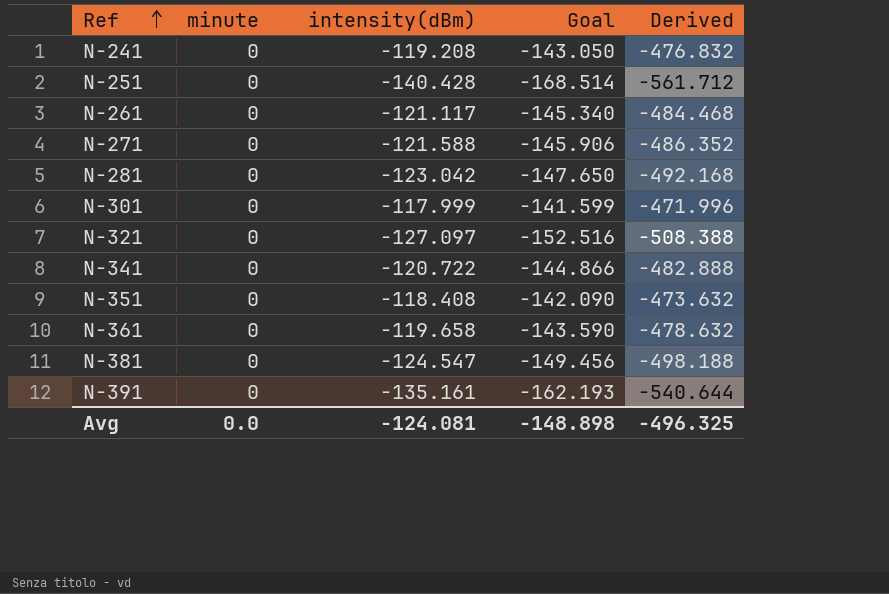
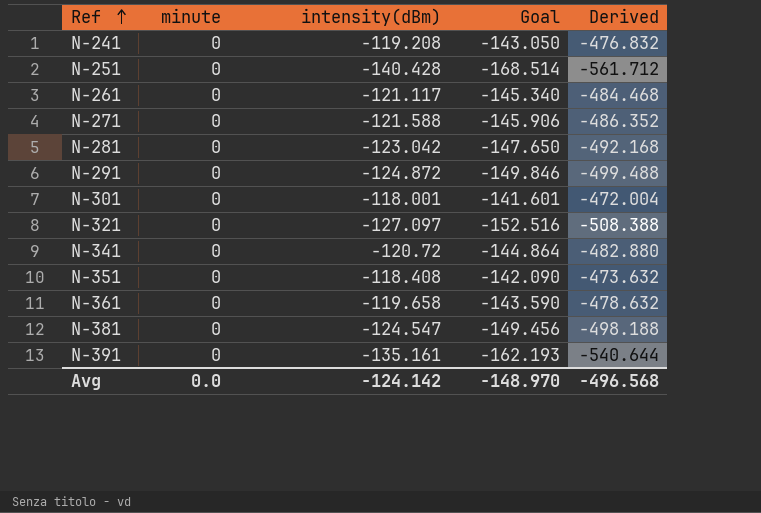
row N-291: none -> 0 | -124.872 | -149.846 | -499.488
N-301 | intensity(dBm): -117.999 -> -118.001
N-301 | Goal: -141.599 -> -141.601
N-301 | Derived: -471.996 -> -472.004
N-341 | intensity(dBm): -120.722 -> -120.72
N-341 | Goal: -144.866 -> -144.864
N-341 | Derived: -482.888 -> -482.880
Avg | intensity(dBm): -124.081 -> -124.142
Avg | Goal: -148.898 -> -148.970
Avg | Derived: -496.325 -> -496.568

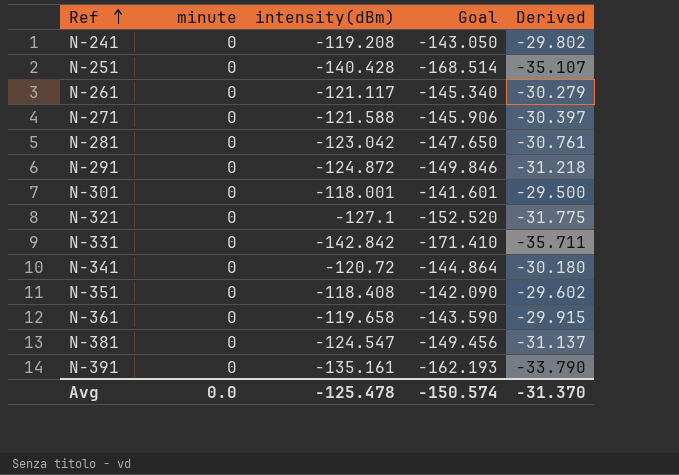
column Derived | formula: [intensity(dBm)] * 4 -> [intensity(dBm)] * 0.25
N-321 | intensity(dBm): -127.097 -> -127.1
N-321 | Goal: -152.516 -> -152.520
row N-331: none -> 0 | -142.842 | -171.410 | -35.711
Avg | intensity(dBm): -124.142 -> -125.478
Avg | Goal: -148.970 -> -150.574
Avg | Derived: -496.568 -> -31.370

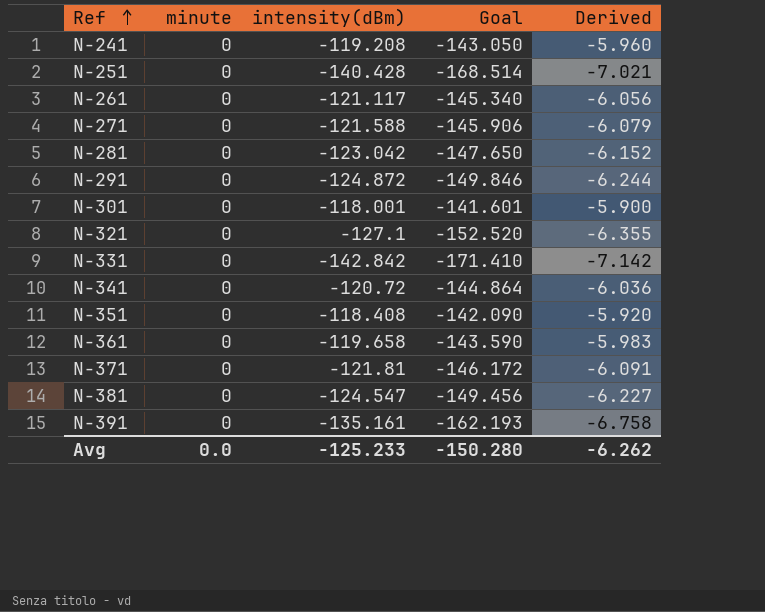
column Derived | formula: [intensity(dBm)] * 0.25 -> [intensity(dBm)] * 0.05
row N-371: none -> 0 | -121.81 | -146.172 | -6.091
Avg | intensity(dBm): -125.478 -> -125.233
Avg | Goal: -150.574 -> -150.280
Avg | Derived: -31.370 -> -6.262

